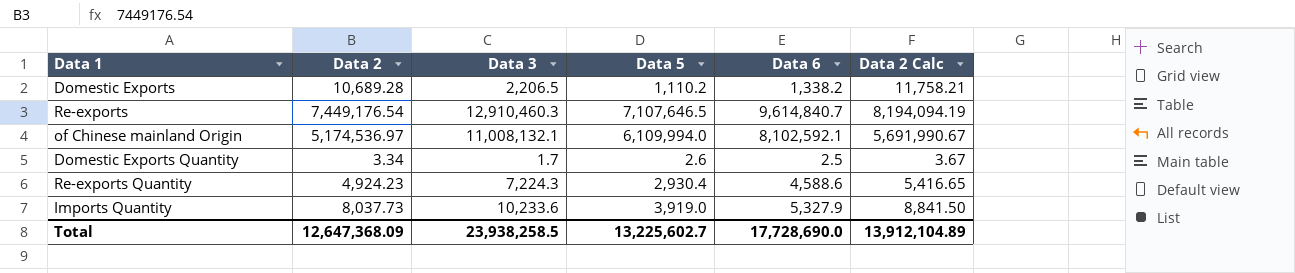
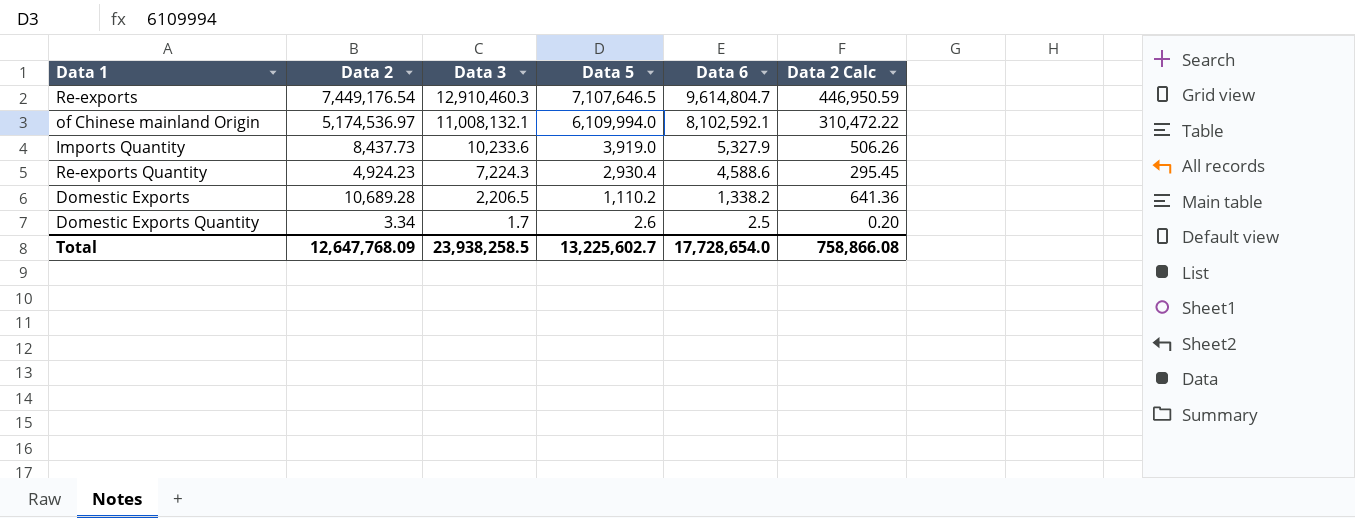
row order: none -> Data 3 descending
column Data 2 Calc | formula: [Data 2] * 1.1 -> [Data 2] * 0.06
Re-exports | Data 6: 9,614,840.7 -> 9,614,804.7
Imports Quantity | Data 2: 8,037.73 -> 8,437.73
Total | Data 2: 12,647,368.09 -> 12,647,768.09
Total | Data 6: 17,728,690.0 -> 17,728,654.0
Total | Data 2 Calc: 13,912,104.89 -> 758,866.08

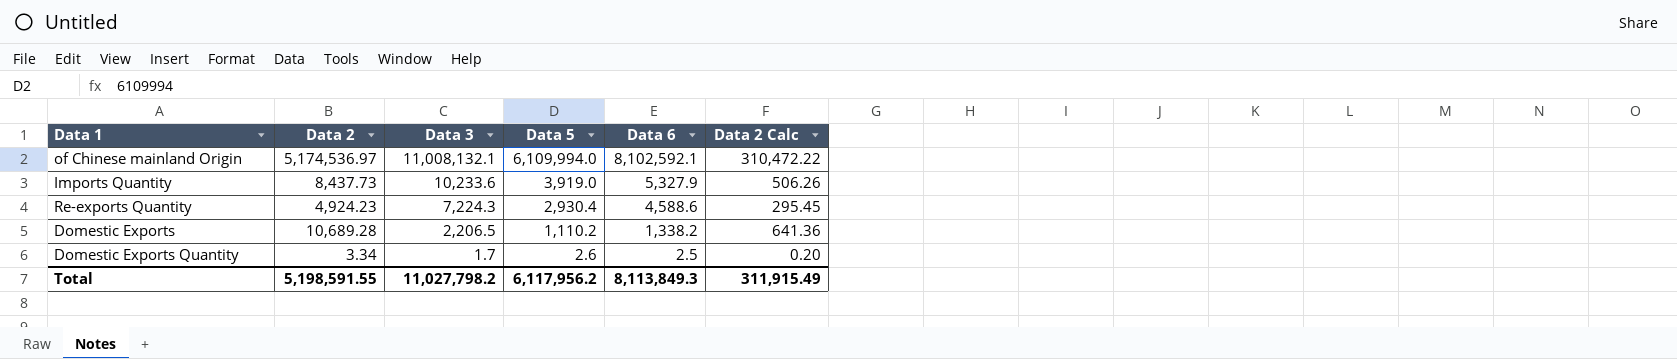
row Re-exports: 7,449,176.54 | 12,910,460.3 | 7,107,646.5 | 9,614,804.7 | 446,950.59 -> none
Total | Data 2: 12,647,768.09 -> 5,198,591.55
Total | Data 3: 23,938,258.5 -> 11,027,798.2
Total | Data 5: 13,225,602.7 -> 6,117,956.2
Total | Data 6: 17,728,654.0 -> 8,113,849.3
Total | Data 2 Calc: 758,866.08 -> 311,915.49

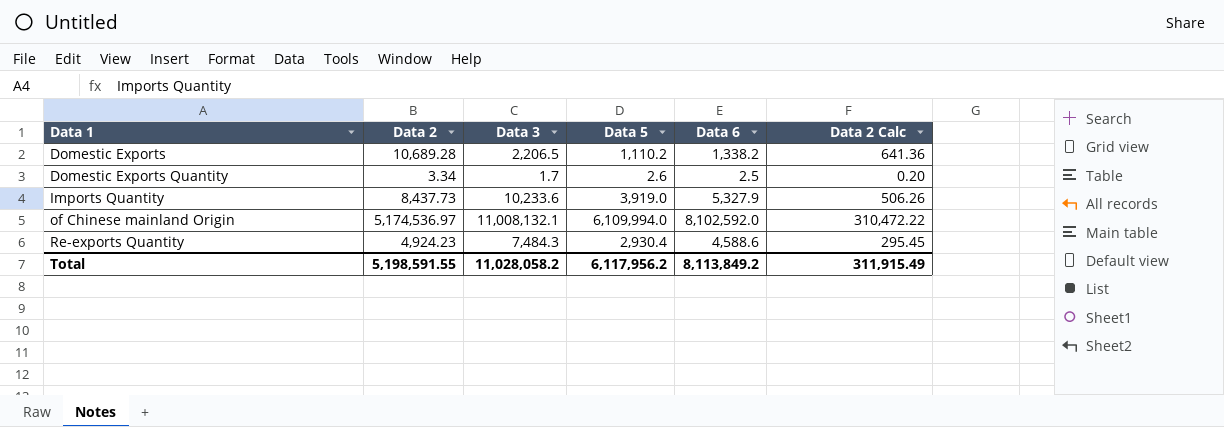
row order: Data 3 descending -> Data 1 ascending
of Chinese mainland Origin | Data 6: 8,102,592.1 -> 8,102,592.0
Re-exports Quantity | Data 3: 7,224.3 -> 7,484.3
Total | Data 3: 11,027,798.2 -> 11,028,058.2
Total | Data 6: 8,113,849.3 -> 8,113,849.2

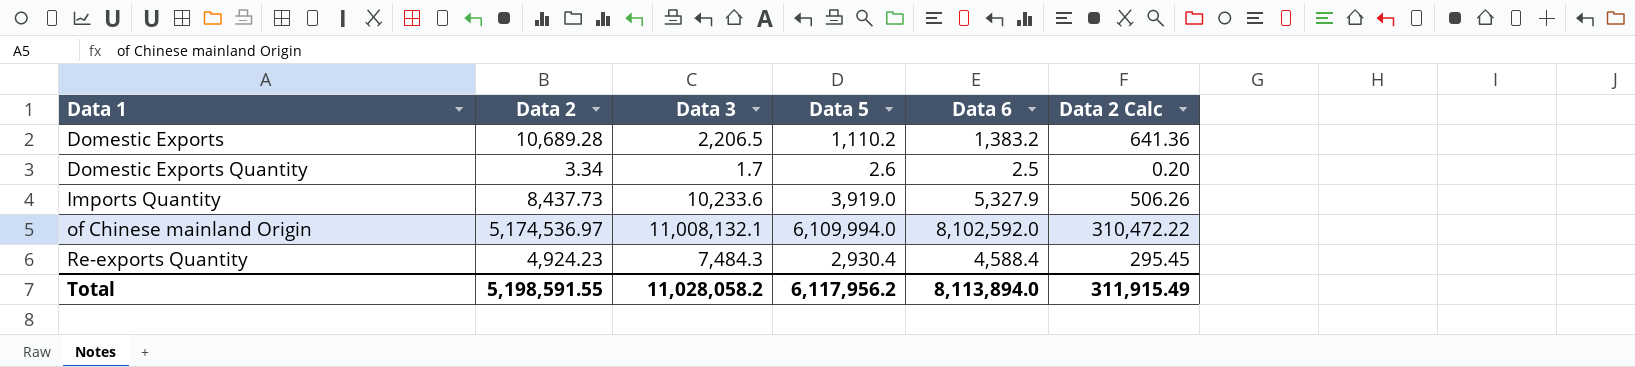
Domestic Exports | Data 6: 1,338.2 -> 1,383.2
Re-exports Quantity | Data 6: 4,588.6 -> 4,588.4
Total | Data 6: 8,113,849.2 -> 8,113,894.0

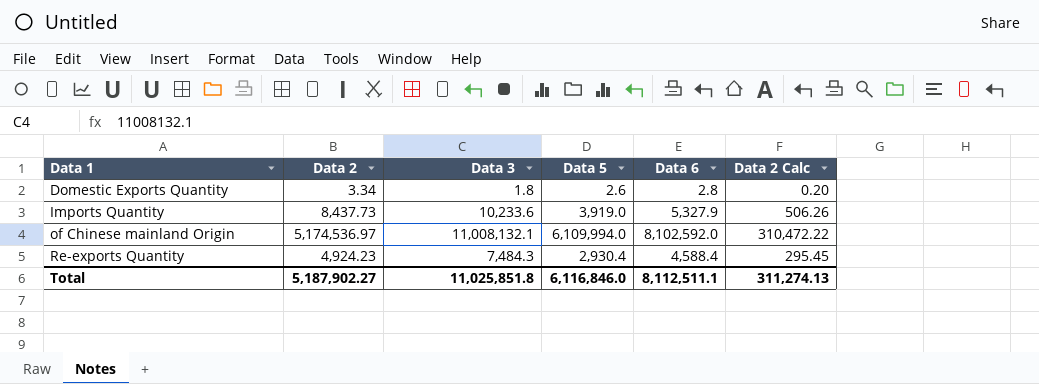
row Domestic Exports: 10,689.28 | 2,206.5 | 1,110.2 | 1,383.2 | 641.36 -> none
Domestic Exports Quantity | Data 3: 1.7 -> 1.8
Domestic Exports Quantity | Data 6: 2.5 -> 2.8
Total | Data 2: 5,198,591.55 -> 5,187,902.27
Total | Data 3: 11,028,058.2 -> 11,025,851.8
Total | Data 5: 6,117,956.2 -> 6,116,846.0
Total | Data 6: 8,113,894.0 -> 8,112,511.1
Total | Data 2 Calc: 311,915.49 -> 311,274.13

